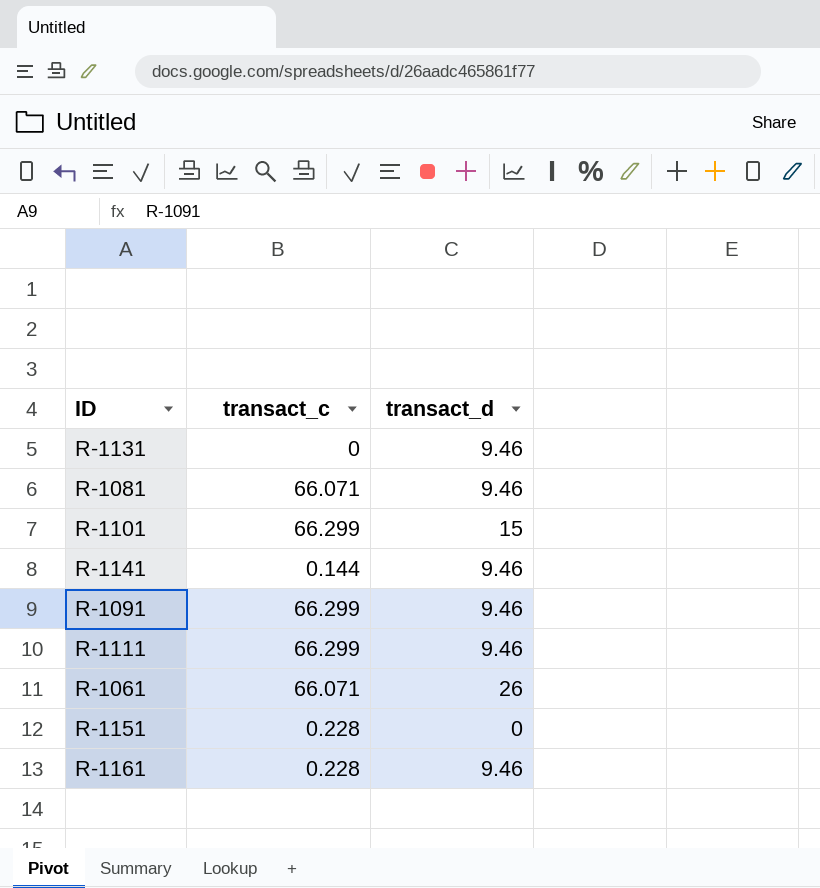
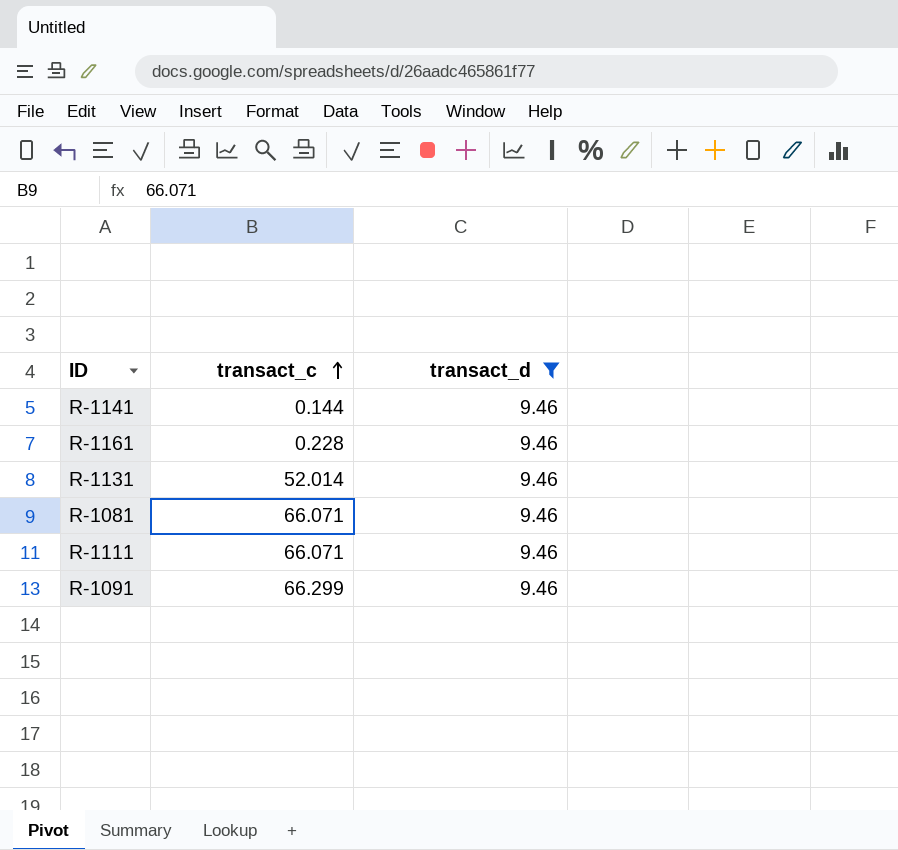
filter: none -> transact_d = 9.46
row order: none -> transact_c ascending
R-1131 | transact_c: 0 -> 52.014
R-1111 | transact_c: 66.299 -> 66.071

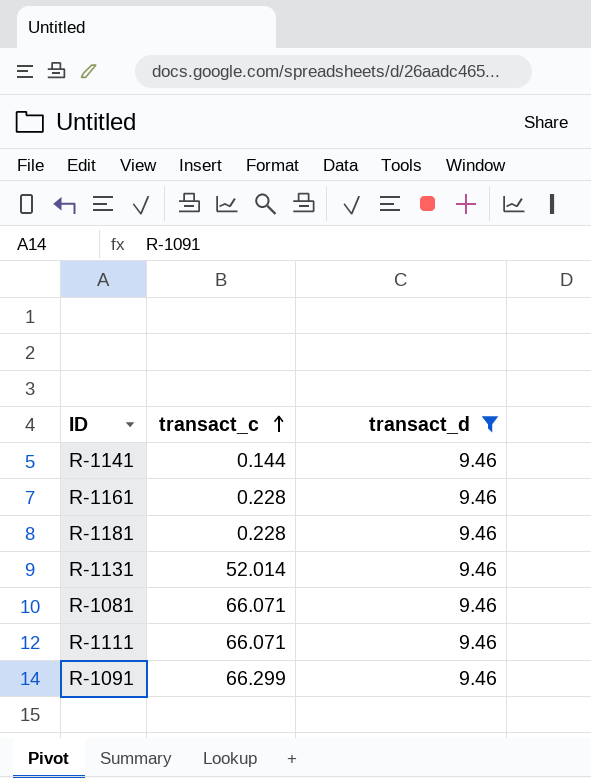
row R-1181: none -> 0.228 | 9.46

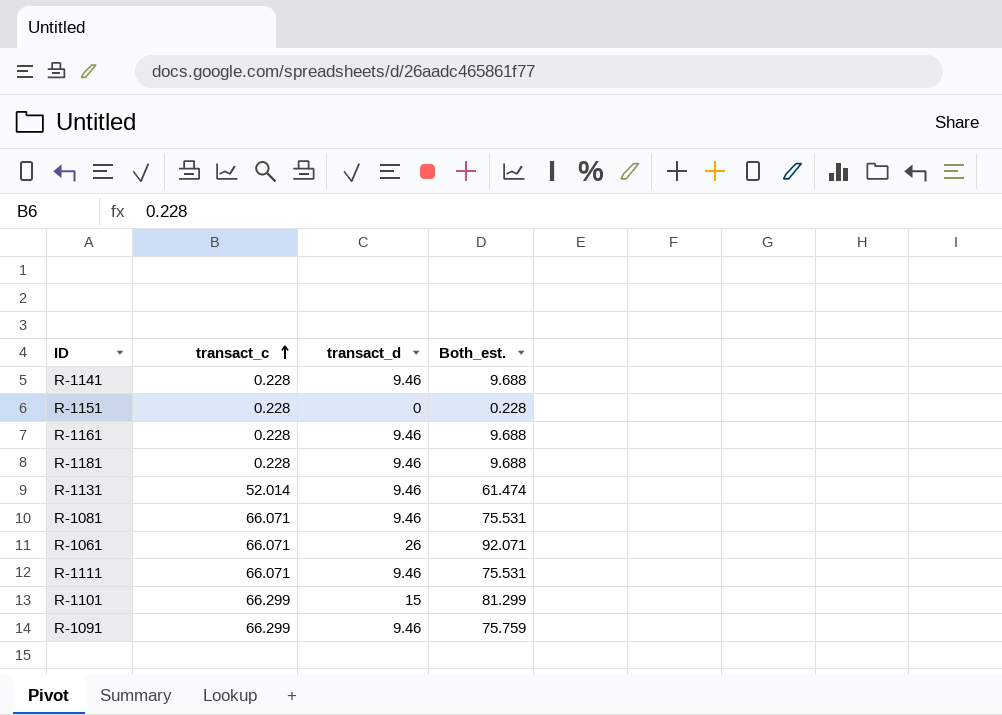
filter: transact_d = 9.46 -> none
column Both_est. | formula: none -> [transact_c] + [transact_d]
R-1141 | transact_c: 0.144 -> 0.228

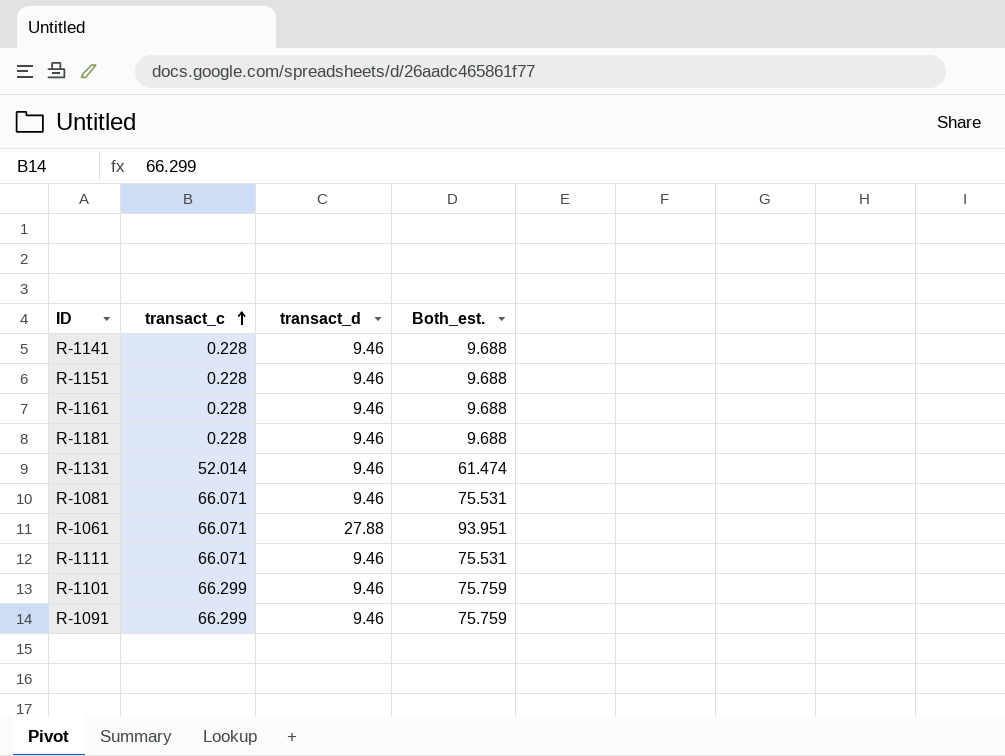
R-1151 | transact_d: 0 -> 9.46
R-1151 | Both_est.: 0.228 -> 9.688
R-1061 | transact_d: 26 -> 27.88
R-1061 | Both_est.: 92.071 -> 93.951
R-1101 | transact_d: 15 -> 9.46
R-1101 | Both_est.: 81.299 -> 75.759

